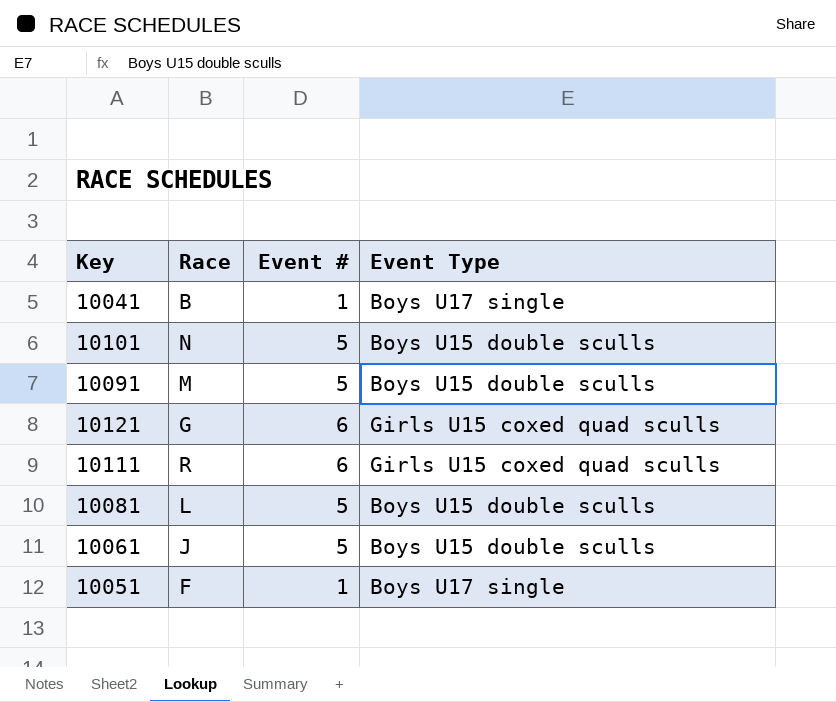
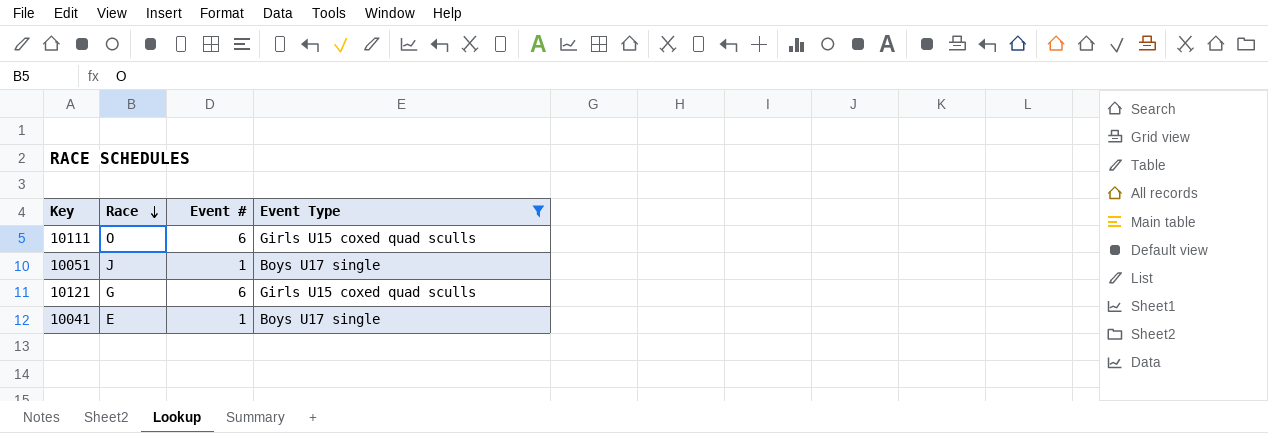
filter: none -> Event Type != Boys U15 double sculls
row order: none -> Race descending
10111 | Race: R -> O
10051 | Race: F -> J
10041 | Race: B -> E

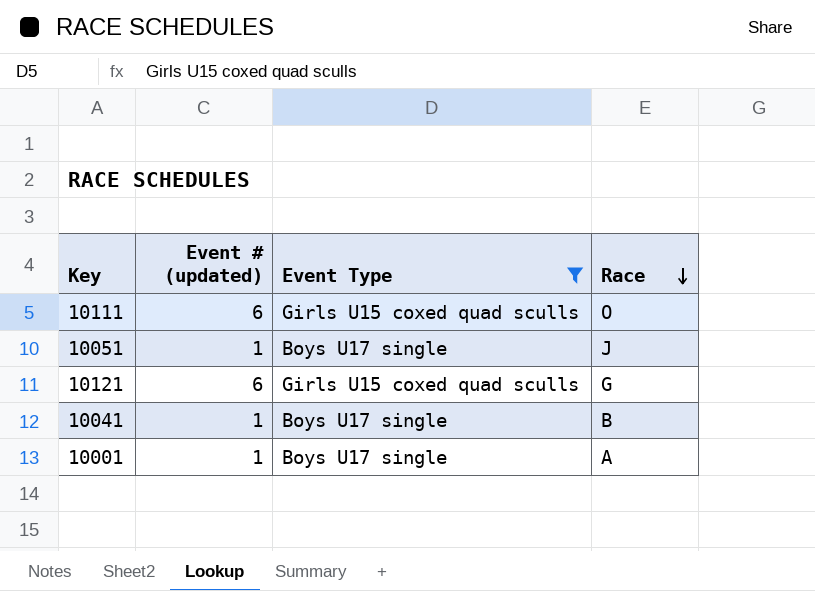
column name: Event # -> Event # (updated)
column Race | position: 2 -> 4
10041 | Race: E -> B
row 10001: none -> 1 | Boys U17 single | A

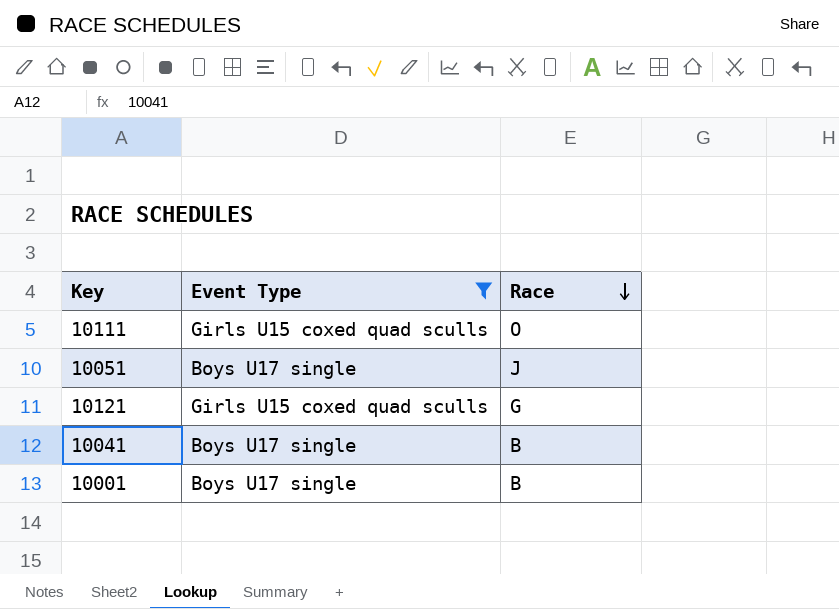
column Event # (updated) | position: 2 -> none
10001 | Race: A -> B

